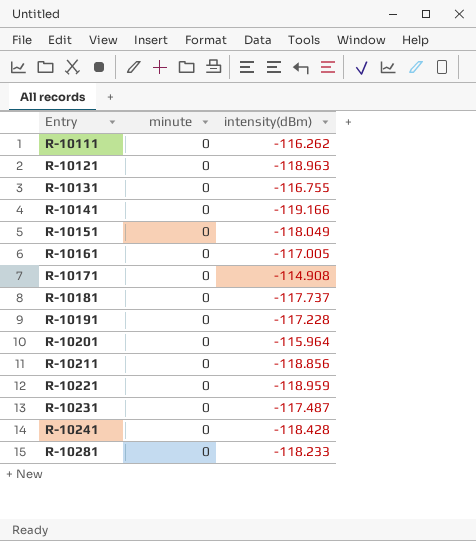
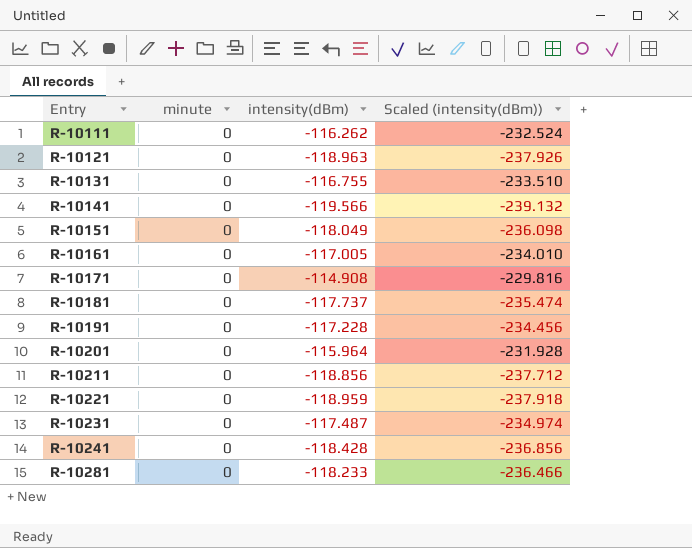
column Scaled (intensity(dBm)) | formula: none -> [intensity(dBm)] * 2
R-10141 | intensity(dBm): -119.166 -> -119.566

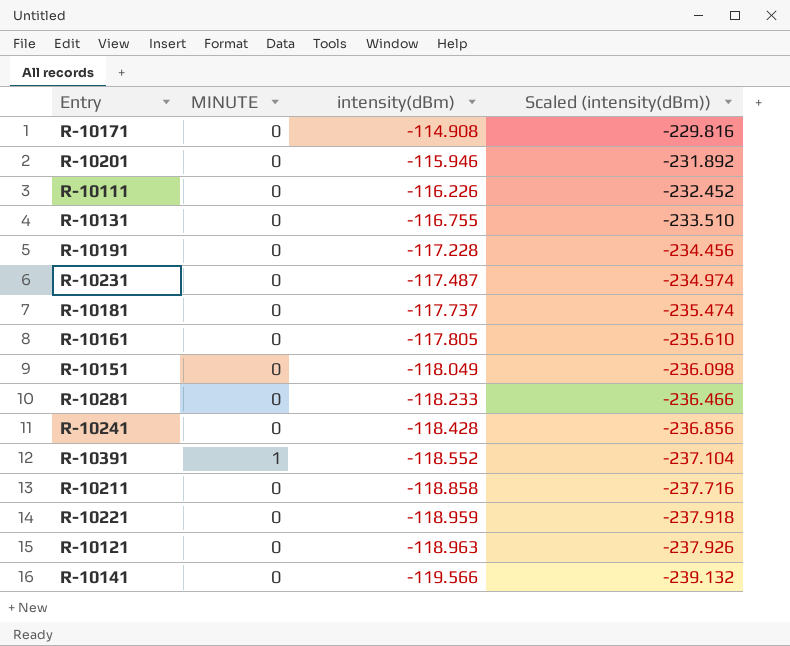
row order: Entry ascending -> intensity(dBm) descending
column name: minute -> MINUTE
R-10201 | intensity(dBm): -115.964 -> -115.946
R-10201 | Scaled (intensity(dBm)): -231.928 -> -231.892
R-10111 | intensity(dBm): -116.262 -> -116.226
R-10111 | Scaled (intensity(dBm)): -232.524 -> -232.452
R-10161 | intensity(dBm): -117.005 -> -117.805
R-10161 | Scaled (intensity(dBm)): -234.010 -> -235.610
row R-10391: none -> 1 | -118.552 | -237.104
R-10211 | intensity(dBm): -118.856 -> -118.858
R-10211 | Scaled (intensity(dBm)): -237.712 -> -237.716

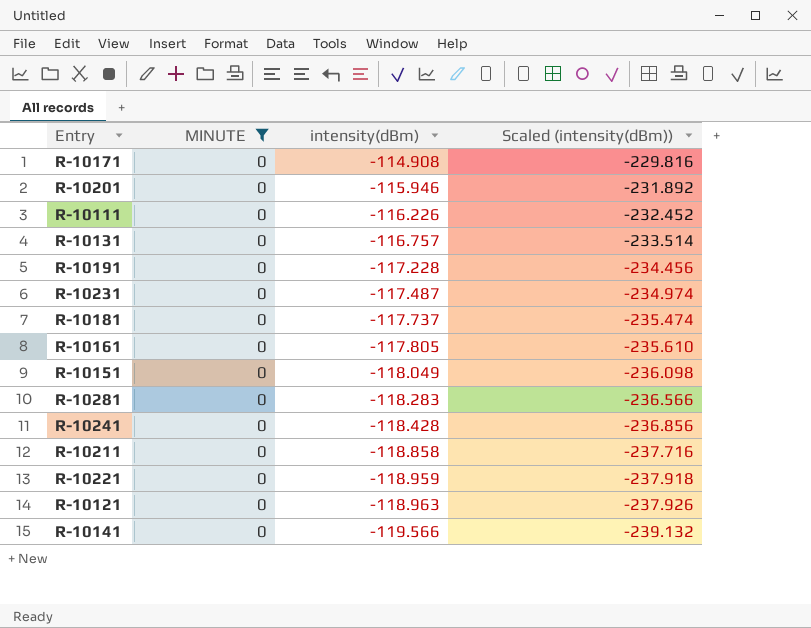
filter: none -> MINUTE = 0
R-10131 | intensity(dBm): -116.755 -> -116.757
R-10131 | Scaled (intensity(dBm)): -233.510 -> -233.514
R-10281 | intensity(dBm): -118.233 -> -118.283
R-10281 | Scaled (intensity(dBm)): -236.466 -> -236.566

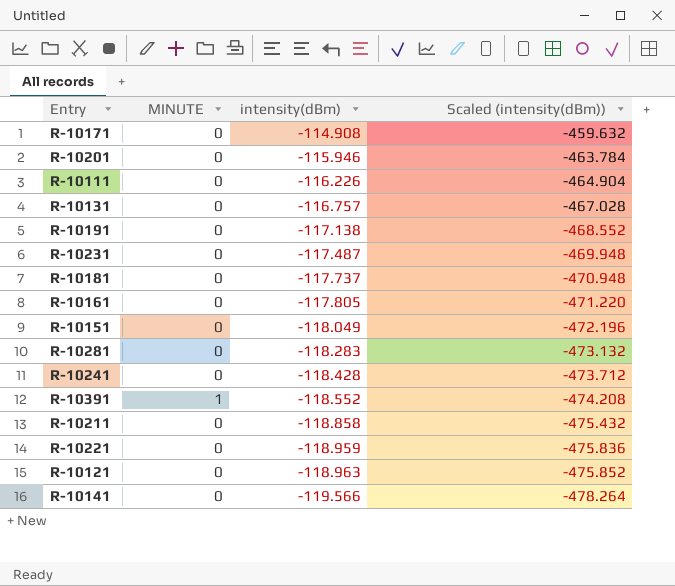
filter: MINUTE = 0 -> none
column Scaled (intensity(dBm)) | formula: [intensity(dBm)] * 2 -> [intensity(dBm)] * 4
R-10191 | intensity(dBm): -117.228 -> -117.138

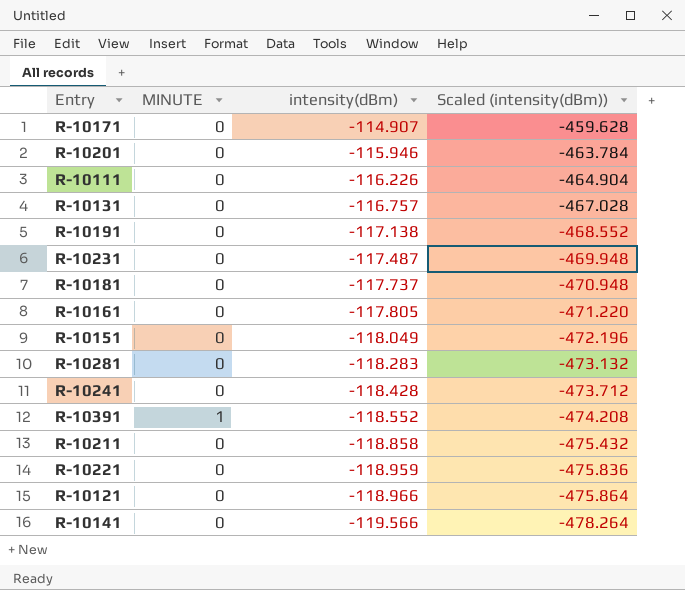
R-10171 | intensity(dBm): -114.908 -> -114.907
R-10171 | Scaled (intensity(dBm)): -459.632 -> -459.628
R-10121 | intensity(dBm): -118.963 -> -118.966
R-10121 | Scaled (intensity(dBm)): -475.852 -> -475.864

